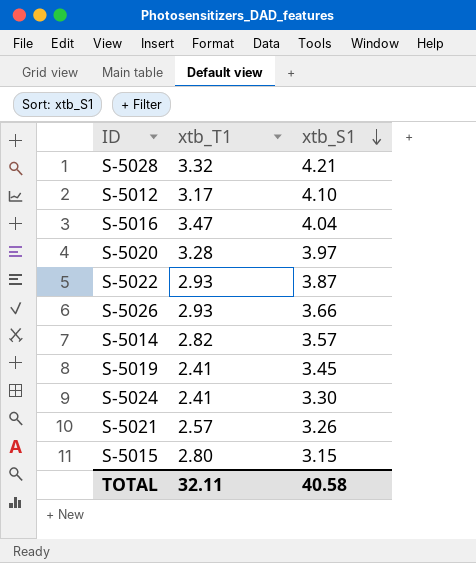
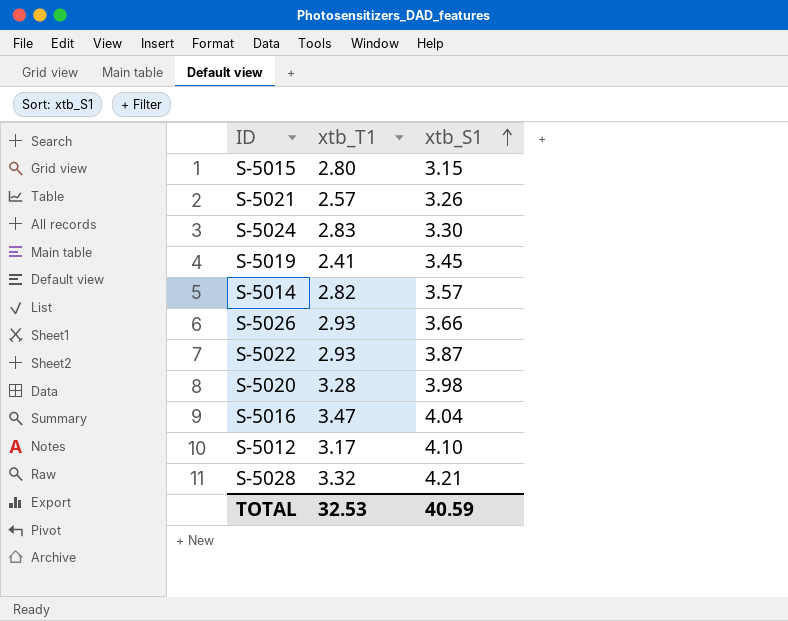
row order: xtb_S1 descending -> xtb_S1 ascending
S-5024 | xtb_T1: 2.41 -> 2.83
S-5020 | xtb_S1: 3.97 -> 3.98
TOTAL | xtb_T1: 32.11 -> 32.53
TOTAL | xtb_S1: 40.58 -> 40.59

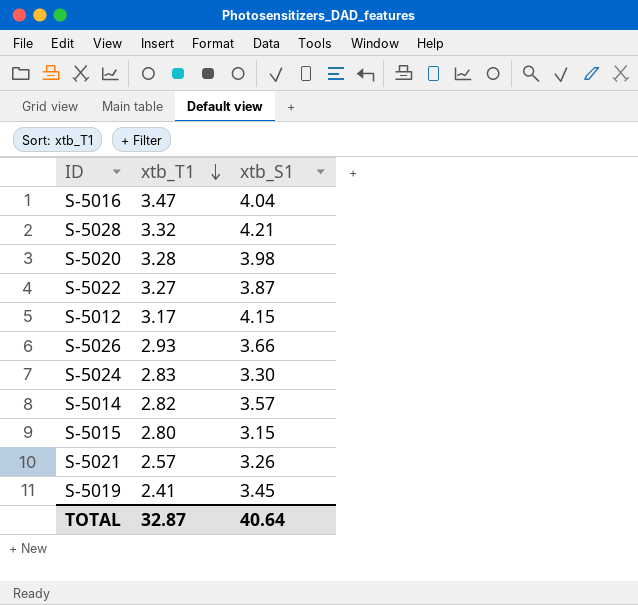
row order: xtb_S1 ascending -> xtb_T1 descending
S-5022 | xtb_T1: 2.93 -> 3.27
S-5012 | xtb_S1: 4.10 -> 4.15
TOTAL | xtb_T1: 32.53 -> 32.87
TOTAL | xtb_S1: 40.59 -> 40.64

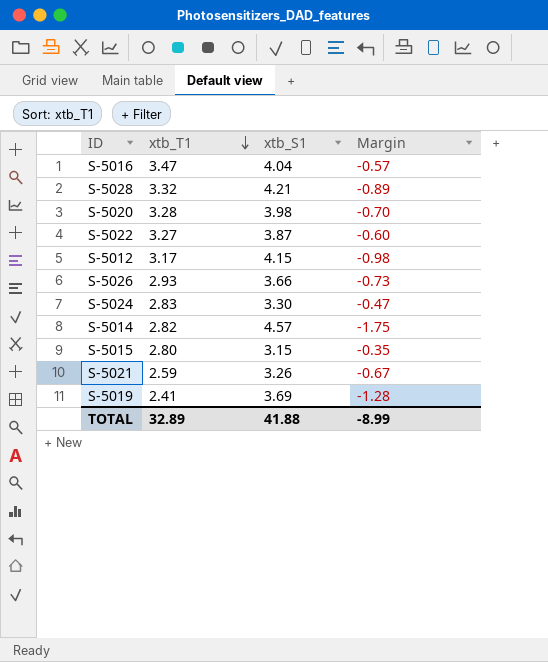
column Margin | formula: none -> [xtb_T1] - [xtb_S1]
S-5014 | xtb_S1: 3.57 -> 4.57
S-5021 | xtb_T1: 2.57 -> 2.59
S-5019 | xtb_S1: 3.45 -> 3.69
TOTAL | xtb_T1: 32.87 -> 32.89
TOTAL | xtb_S1: 40.64 -> 41.88

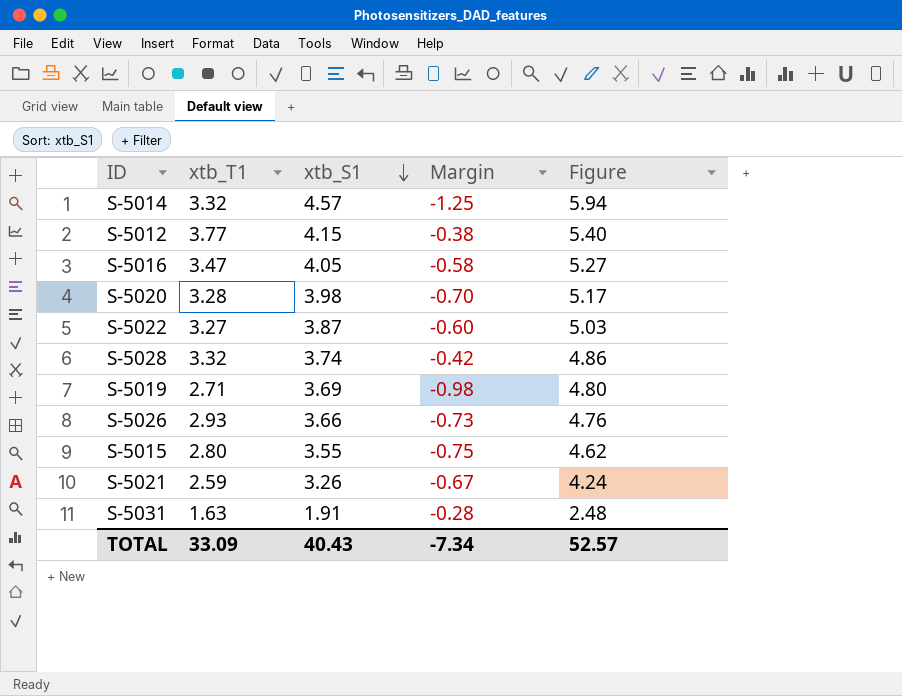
row order: xtb_T1 descending -> xtb_S1 descending
column Figure | formula: none -> [xtb_S1] * 1.3
row S-5024: 2.83 | 3.30 | -0.47 -> none
S-5014 | xtb_T1: 2.82 -> 3.32
S-5014 | Margin: -1.75 -> -1.25
S-5012 | xtb_T1: 3.17 -> 3.77
S-5012 | Margin: -0.98 -> -0.38
S-5016 | xtb_S1: 4.04 -> 4.05
S-5016 | Margin: -0.57 -> -0.58
S-5028 | xtb_S1: 4.21 -> 3.74
S-5028 | Margin: -0.89 -> -0.42
S-5019 | xtb_T1: 2.41 -> 2.71
S-5019 | Margin: -1.28 -> -0.98
S-5015 | xtb_S1: 3.15 -> 3.55
S-5015 | Margin: -0.35 -> -0.75
row S-5031: none -> 1.63 | 1.91 | -0.28 | 2.48
TOTAL | xtb_T1: 32.89 -> 33.09
TOTAL | xtb_S1: 41.88 -> 40.43
TOTAL | Margin: -8.99 -> -7.34

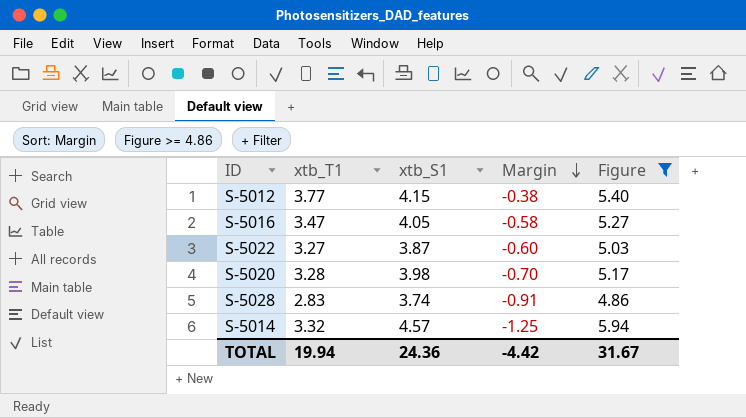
filter: none -> Figure >= 4.86
row order: xtb_S1 descending -> Margin descending
S-5028 | xtb_T1: 3.32 -> 2.83
S-5028 | Margin: -0.42 -> -0.91
TOTAL | xtb_T1: 33.09 -> 19.94
TOTAL | xtb_S1: 40.43 -> 24.36
TOTAL | Margin: -7.34 -> -4.42
TOTAL | Figure: 52.57 -> 31.67

